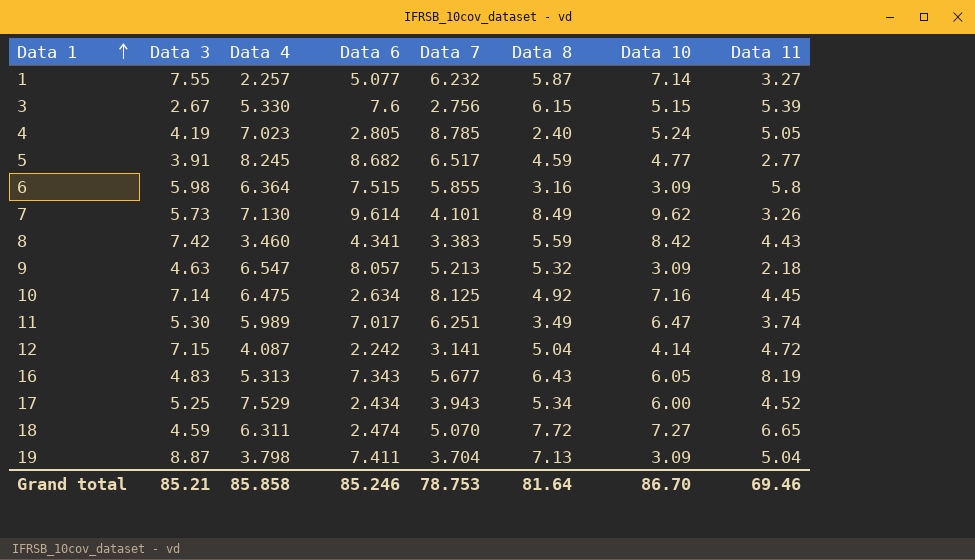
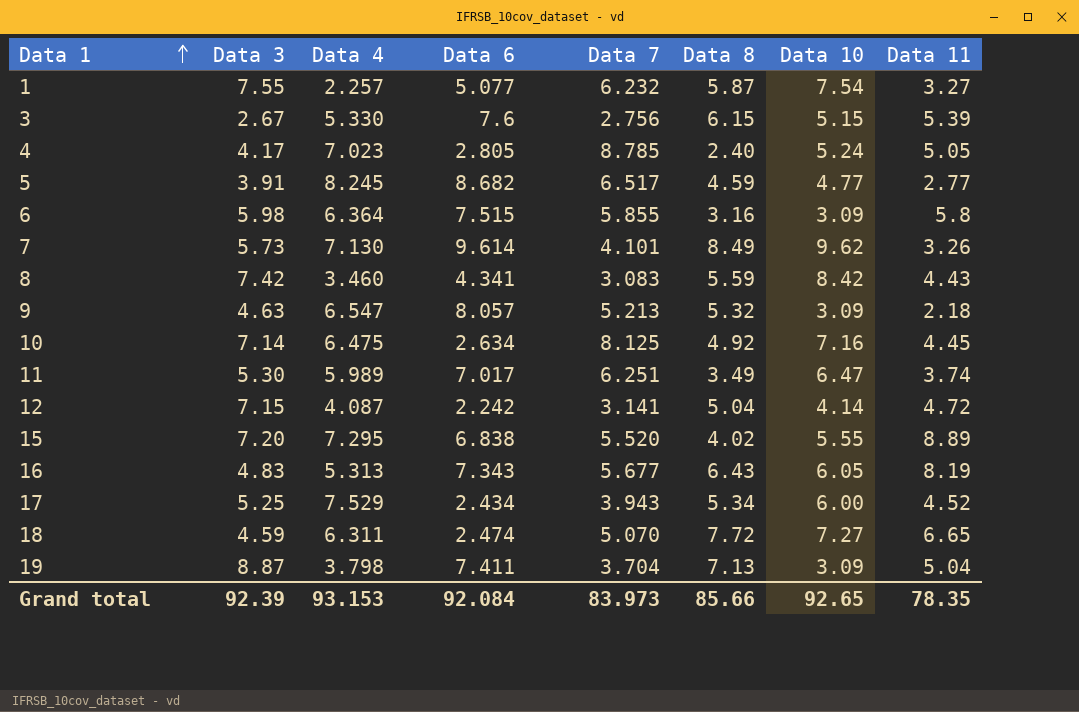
1 | Data 10: 7.14 -> 7.54
4 | Data 3: 4.19 -> 4.17
8 | Data 7: 3.383 -> 3.083
row 15: none -> 7.20 | 7.295 | 6.838 | 5.520 | 4.02 | 5.55 | 8.89
Grand total | Data 3: 85.21 -> 92.39
Grand total | Data 4: 85.858 -> 93.153
Grand total | Data 6: 85.246 -> 92.084
Grand total | Data 7: 78.753 -> 83.973
Grand total | Data 8: 81.64 -> 85.66
Grand total | Data 10: 86.70 -> 92.65
Grand total | Data 11: 69.46 -> 78.35

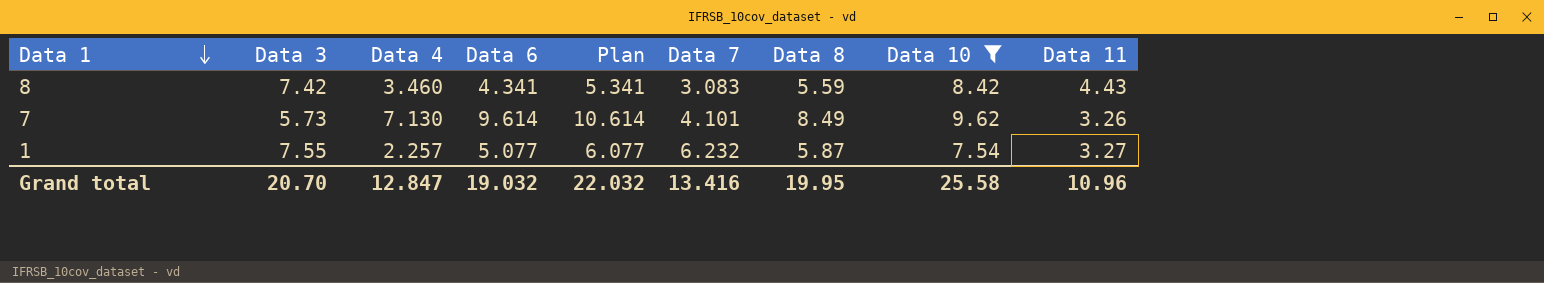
filter: none -> Data 10 >= 7.54
row order: Data 1 ascending -> Data 1 descending
column Plan | formula: none -> [Data 6] + 1
Grand total | Data 3: 92.39 -> 20.70
Grand total | Data 4: 93.153 -> 12.847
Grand total | Data 6: 92.084 -> 19.032
Grand total | Data 7: 83.973 -> 13.416
Grand total | Data 8: 85.66 -> 19.95
Grand total | Data 10: 92.65 -> 25.58
Grand total | Data 11: 78.35 -> 10.96

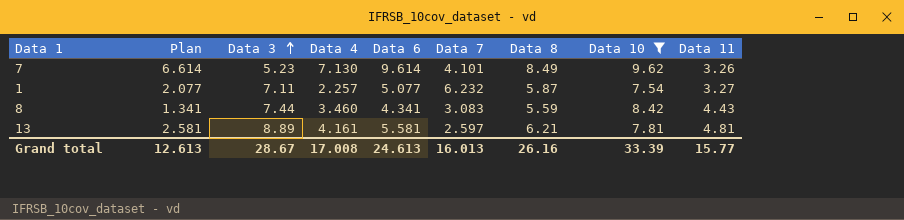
row order: Data 1 descending -> Data 3 ascending
column Plan | formula: [Data 6] + 1 -> [Data 6] - 3
column Plan | position: 5 -> 2
7 | Data 3: 5.73 -> 5.23
1 | Data 3: 7.55 -> 7.11
8 | Data 3: 7.42 -> 7.44
row 13: none -> 2.581 | 8.89 | 4.161 | 5.581 | 2.597 | 6.21 | 7.81 | 4.81
Grand total | Plan: 22.032 -> 12.613
Grand total | Data 3: 20.70 -> 28.67
Grand total | Data 4: 12.847 -> 17.008
Grand total | Data 6: 19.032 -> 24.613
Grand total | Data 7: 13.416 -> 16.013
Grand total | Data 8: 19.95 -> 26.16
Grand total | Data 10: 25.58 -> 33.39
Grand total | Data 11: 10.96 -> 15.77

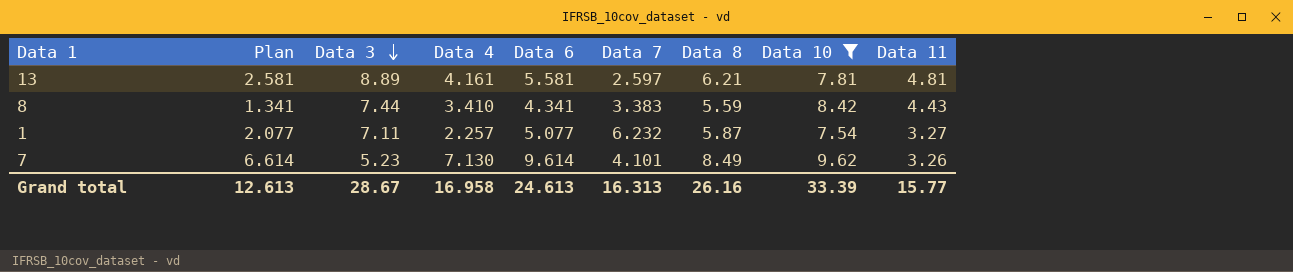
row order: Data 3 ascending -> Data 3 descending
8 | Data 4: 3.460 -> 3.410
8 | Data 7: 3.083 -> 3.383
Grand total | Data 4: 17.008 -> 16.958
Grand total | Data 7: 16.013 -> 16.313

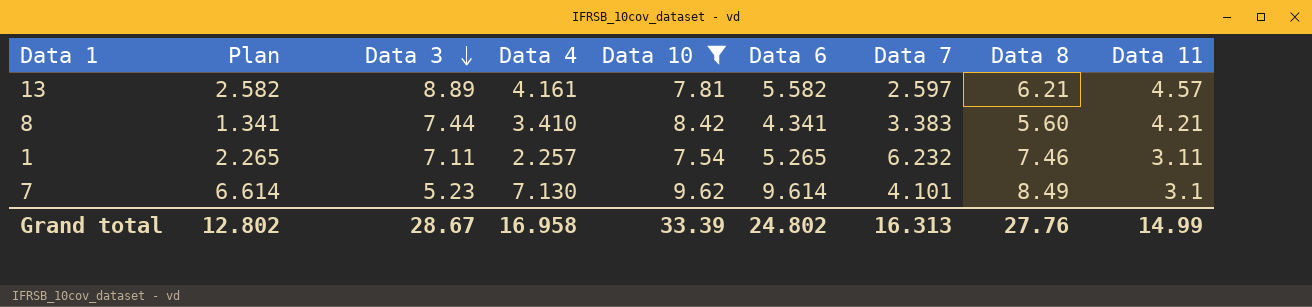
column Data 10 | position: 8 -> 5
13 | Plan: 2.581 -> 2.582
13 | Data 6: 5.581 -> 5.582
13 | Data 11: 4.81 -> 4.57
8 | Data 8: 5.59 -> 5.60
8 | Data 11: 4.43 -> 4.21
1 | Plan: 2.077 -> 2.265
1 | Data 6: 5.077 -> 5.265
1 | Data 8: 5.87 -> 7.46
1 | Data 11: 3.27 -> 3.11
7 | Data 11: 3.26 -> 3.1
Grand total | Plan: 12.613 -> 12.802
Grand total | Data 6: 24.613 -> 24.802
Grand total | Data 8: 26.16 -> 27.76
Grand total | Data 11: 15.77 -> 14.99

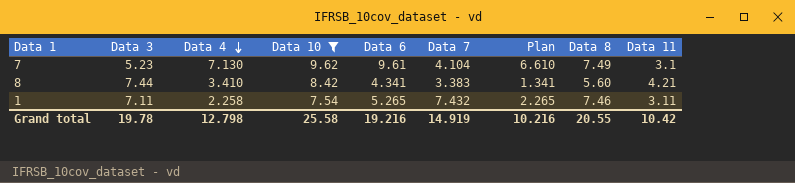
row order: Data 3 descending -> Data 4 descending
column Plan | position: 2 -> 7
row 13: 2.582 | 8.89 | 4.161 | 7.81 | 5.582 | 2.597 | 6.21 | 4.57 -> none
7 | Data 6: 9.614 -> 9.61
7 | Data 7: 4.101 -> 4.104
7 | Plan: 6.614 -> 6.610
7 | Data 8: 8.49 -> 7.49
1 | Data 4: 2.257 -> 2.258
1 | Data 7: 6.232 -> 7.432
Grand total | Data 3: 28.67 -> 19.78
Grand total | Data 4: 16.958 -> 12.798
Grand total | Data 10: 33.39 -> 25.58
Grand total | Data 6: 24.802 -> 19.216
Grand total | Data 7: 16.313 -> 14.919
Grand total | Plan: 12.802 -> 10.216
Grand total | Data 8: 27.76 -> 20.55
Grand total | Data 11: 14.99 -> 10.42

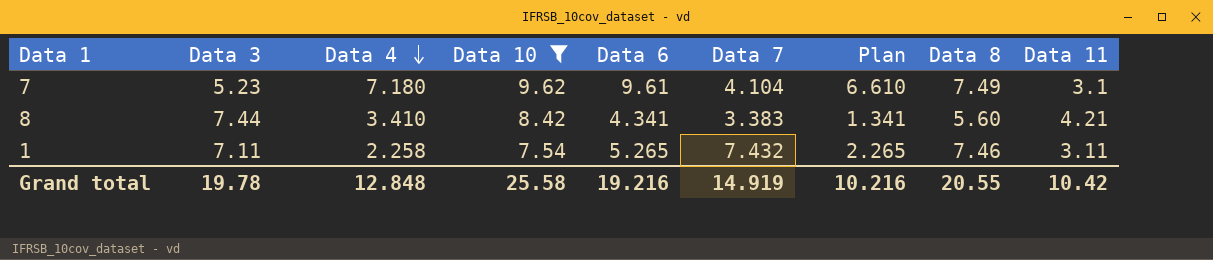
7 | Data 4: 7.130 -> 7.180
Grand total | Data 4: 12.798 -> 12.848

